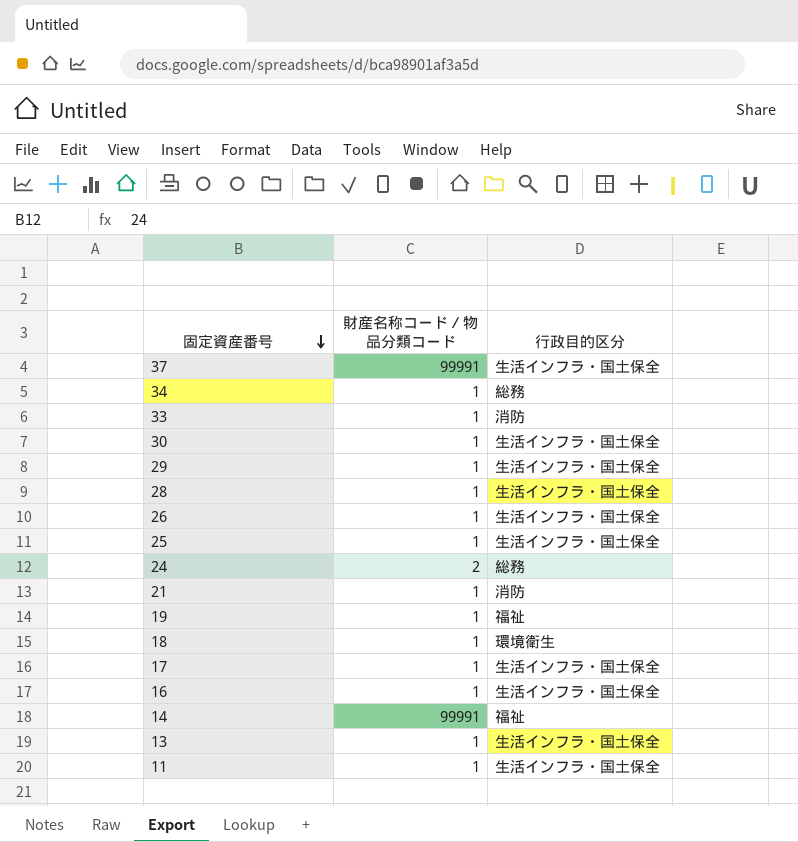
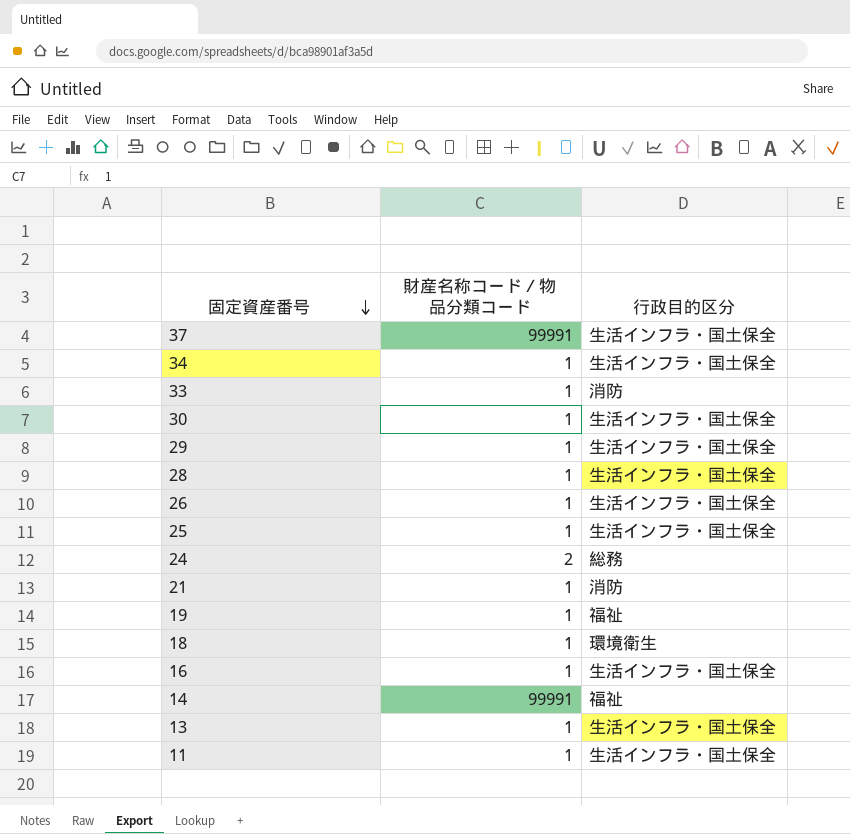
row 17: 1 | 生活インフラ・国土保全 -> none
34 | 行政目的区分: 総務 -> 生活インフラ・国土保全

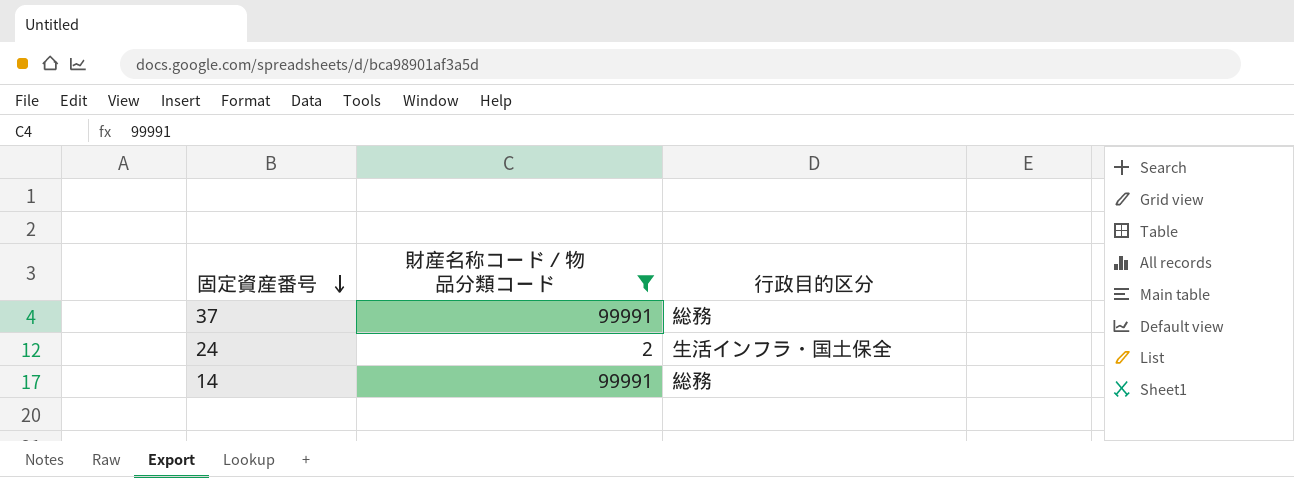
filter: none -> 財産名称コード／物品分類コード != 1
37 | 行政目的区分: 生活インフラ・国土保全 -> 総務
24 | 行政目的区分: 総務 -> 生活インフラ・国土保全
14 | 行政目的区分: 福祉 -> 総務

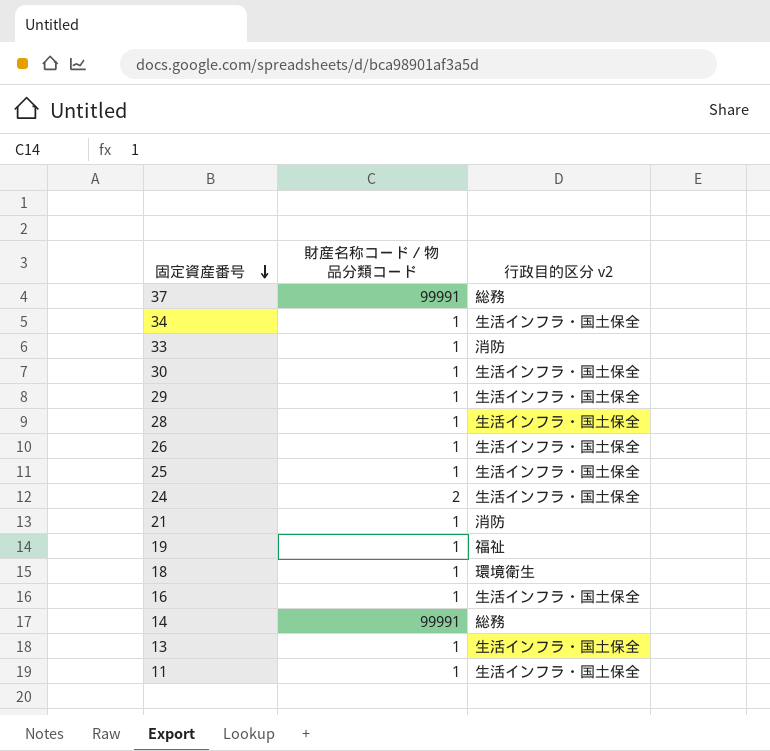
filter: 財産名称コード／物品分類コード != 1 -> none
column name: 行政目的区分 -> 行政目的区分 v2

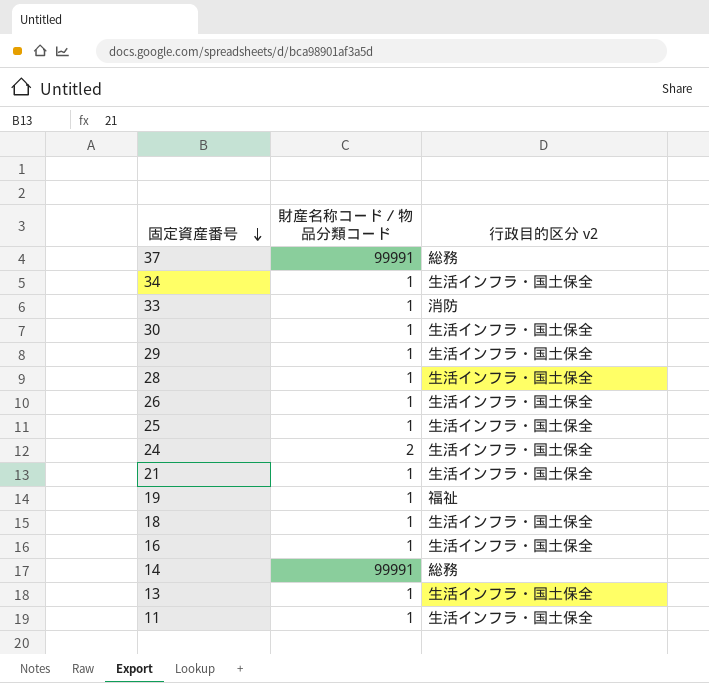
21 | 行政目的区分 v2: 消防 -> 生活インフラ・国土保全
18 | 行政目的区分 v2: 環境衛生 -> 生活インフラ・国土保全

